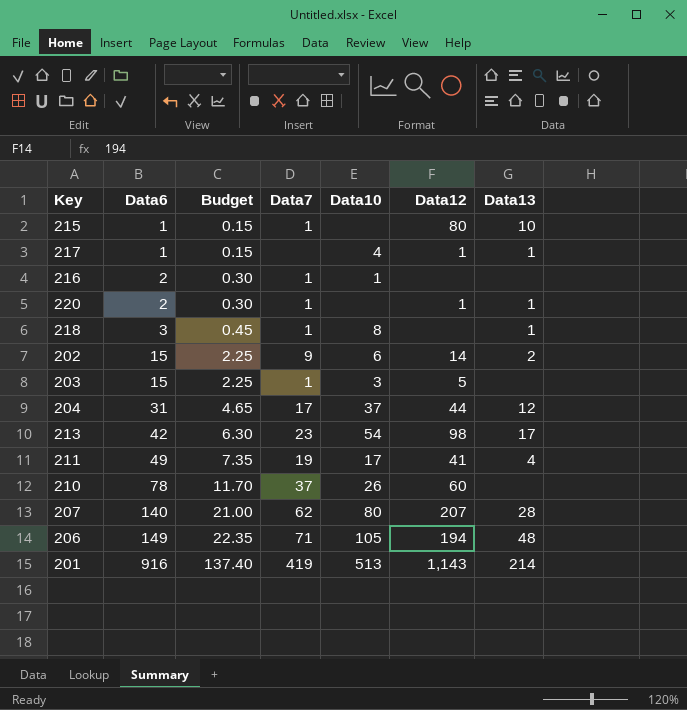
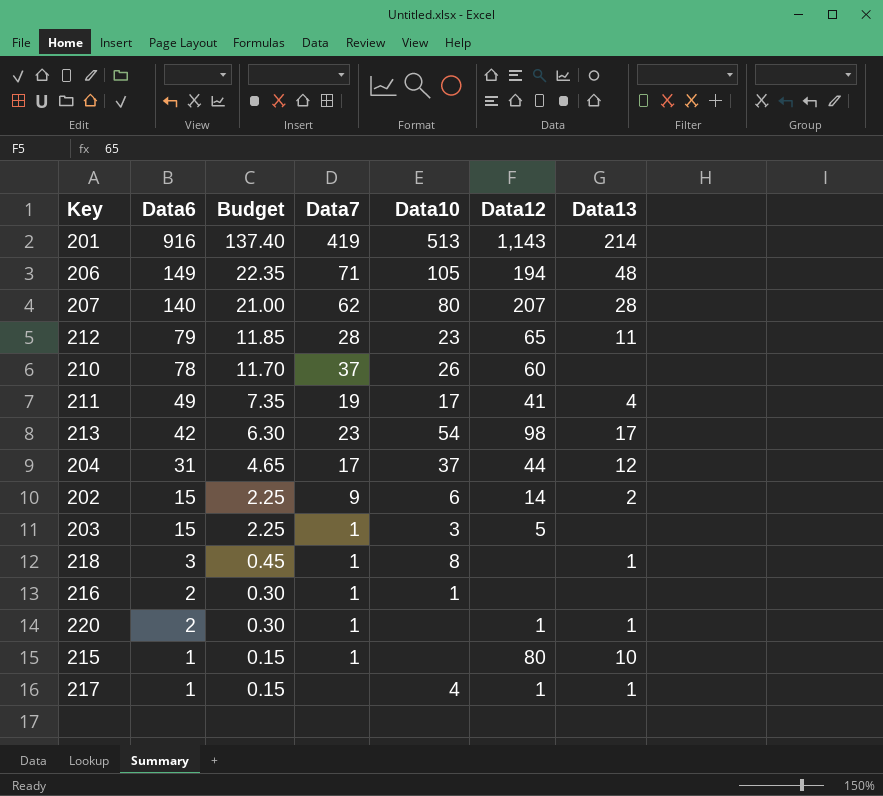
row order: Data6 ascending -> Data6 descending
row 212: none -> 79 | 11.85 | 28 | 23 | 65 | 11

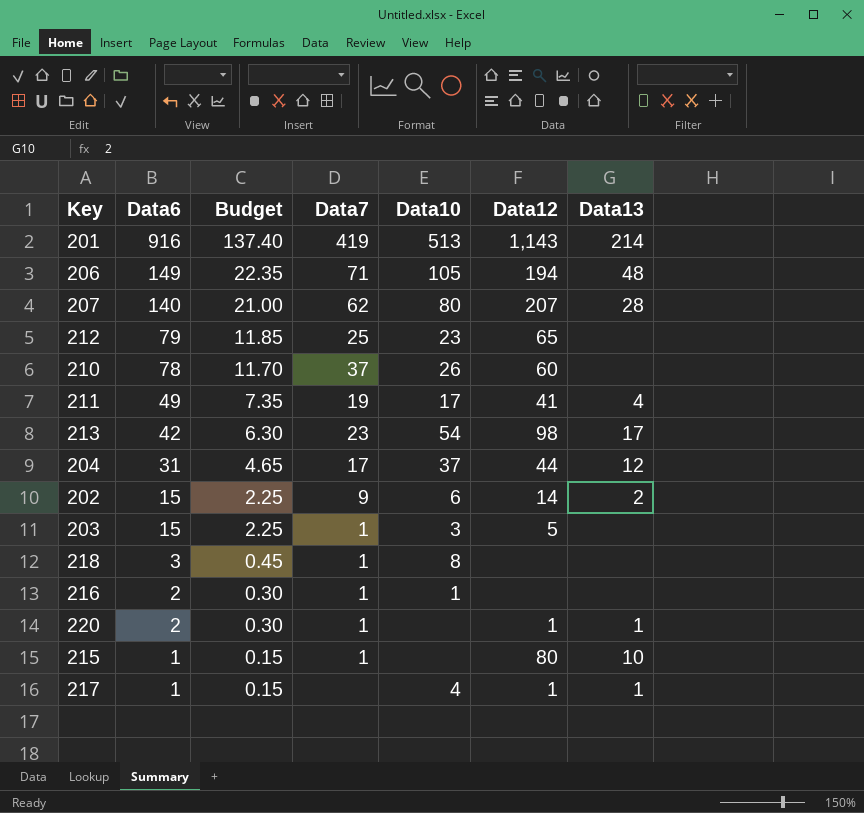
212 | Data7: 28 -> 25
212 | Data13: 11 -> none
218 | Data13: 1 -> none

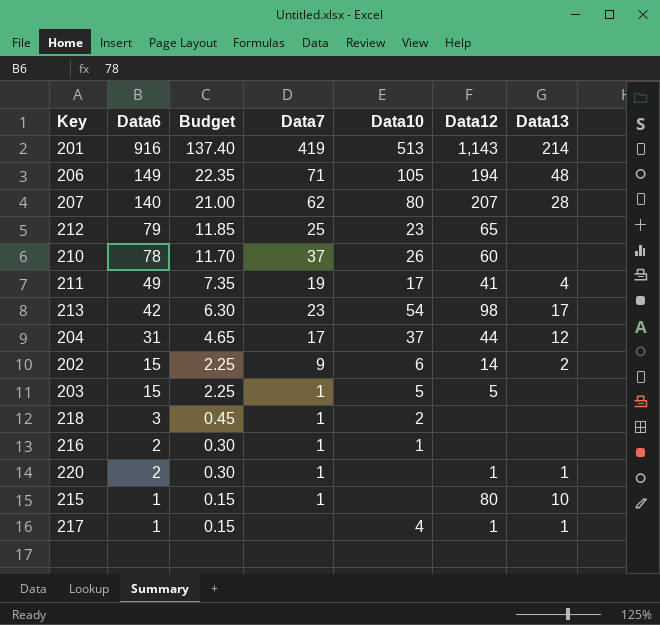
203 | Data10: 3 -> 5
218 | Data10: 8 -> 2

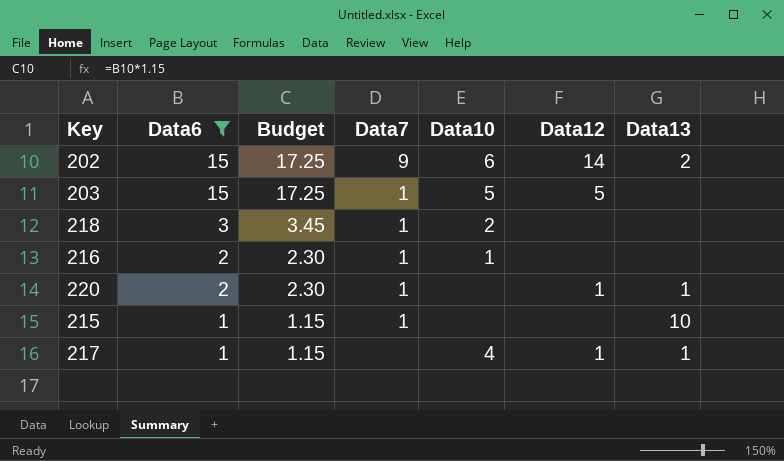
filter: none -> Data6 <= 15
column Budget | formula: [Data6] * 0.15 -> [Data6] * 1.15
215 | Data12: 80 -> none

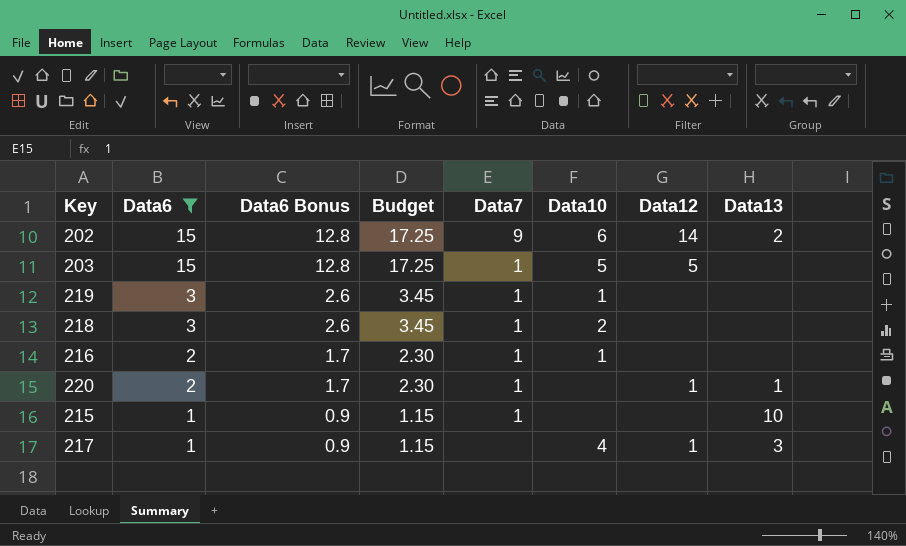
column Data6 Bonus | formula: none -> [Data6] * 0.85
row 219: none -> 3 | 2.6 | 3.45 | 1 | 1 | none | none
217 | Data13: 1 -> 3

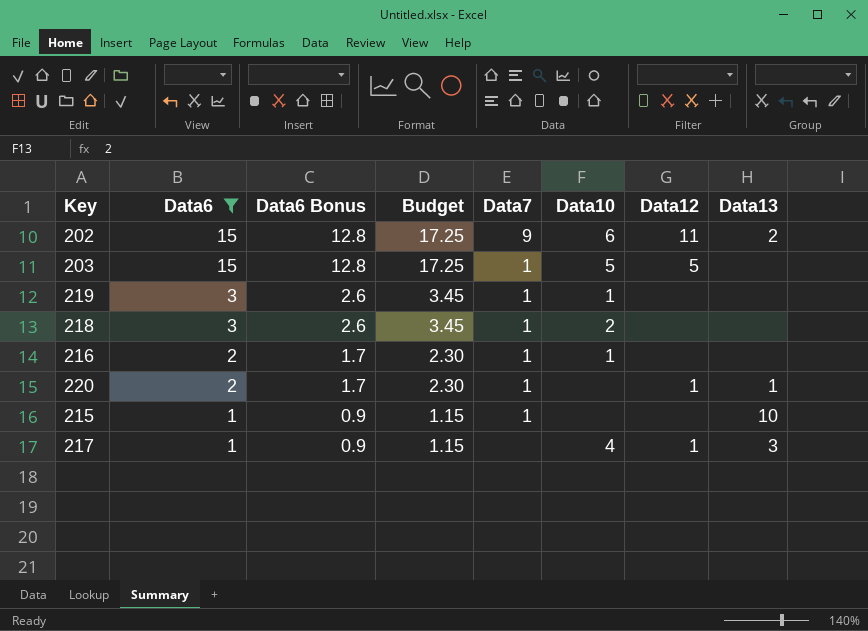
202 | Data12: 14 -> 11

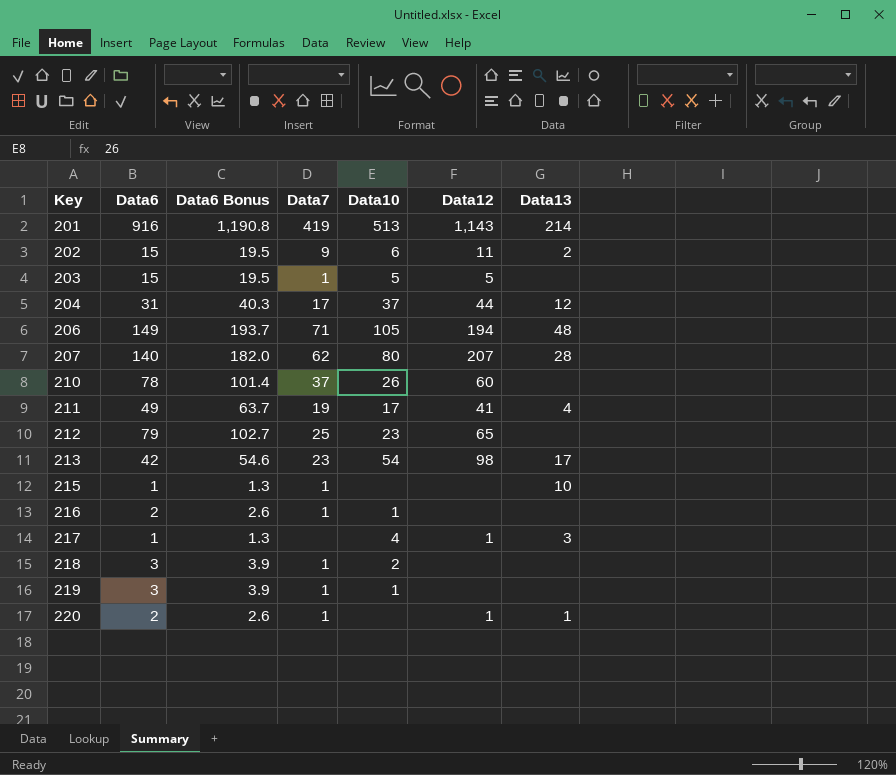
filter: Data6 <= 15 -> none
row order: Data6 descending -> Key ascending
column Budget | formula: [Data6] * 1.15 -> none
column Data6 Bonus | formula: [Data6] * 0.85 -> [Data6] * 1.3

